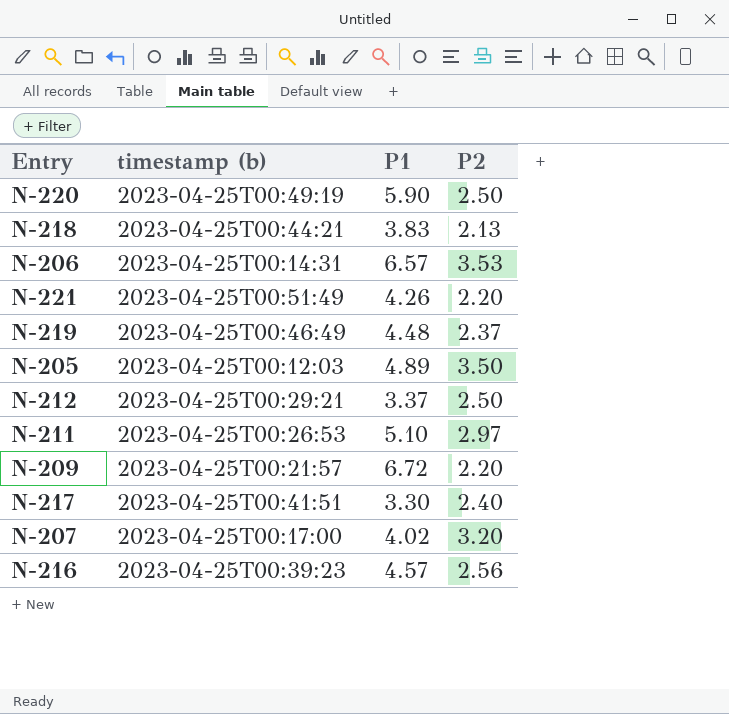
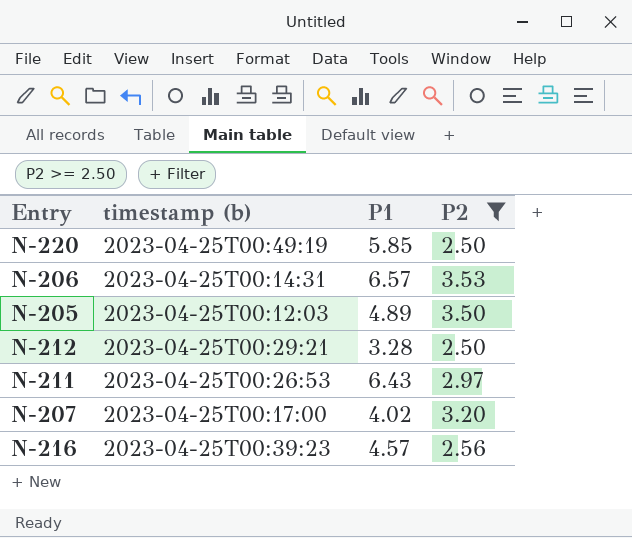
filter: none -> P2 >= 2.50
N-220 | P1: 5.90 -> 5.85
N-212 | P1: 3.37 -> 3.28
N-211 | P1: 5.10 -> 6.43

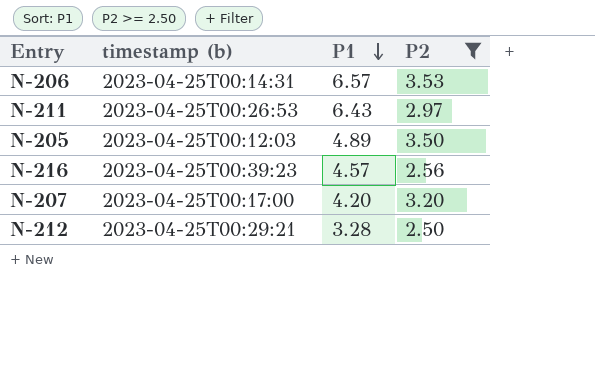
row order: none -> P1 descending
row N-220: 2023-04-25T00:49:19 | 5.85 | 2.50 -> none
N-207 | P1: 4.02 -> 4.20

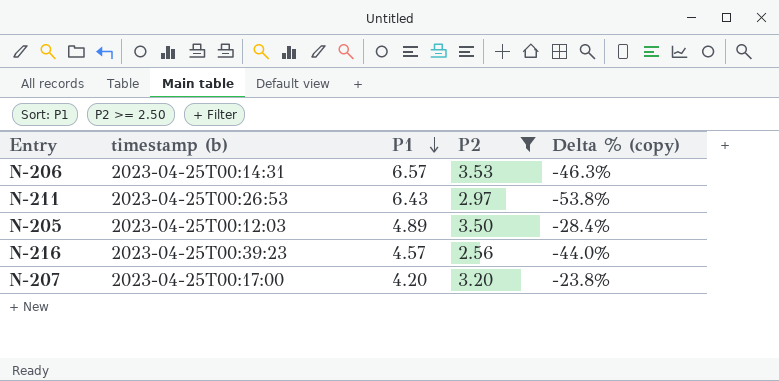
column Delta % (copy) | formula: none -> ([P2] - [P1]) / [P1]
row N-212: 2023-04-25T00:29:21 | 3.28 | 2.50 -> none

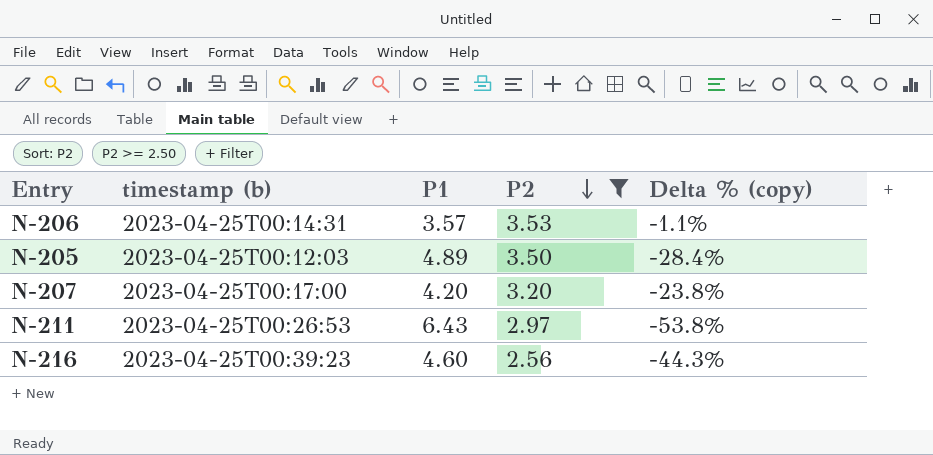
row order: P1 descending -> P2 descending
N-206 | P1: 6.57 -> 3.57
N-206 | Delta % (copy): -46.3% -> -1.1%
N-216 | P1: 4.57 -> 4.60
N-216 | Delta % (copy): -44.0% -> -44.3%

